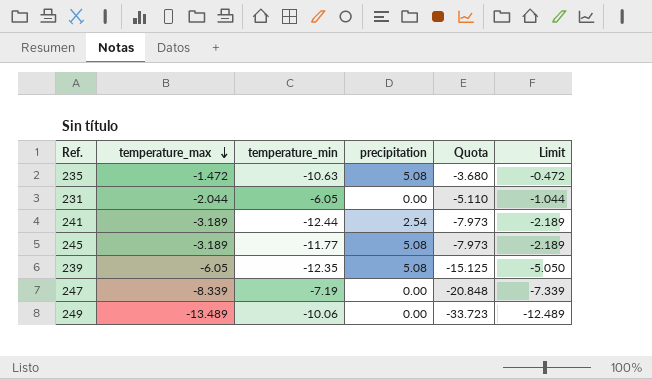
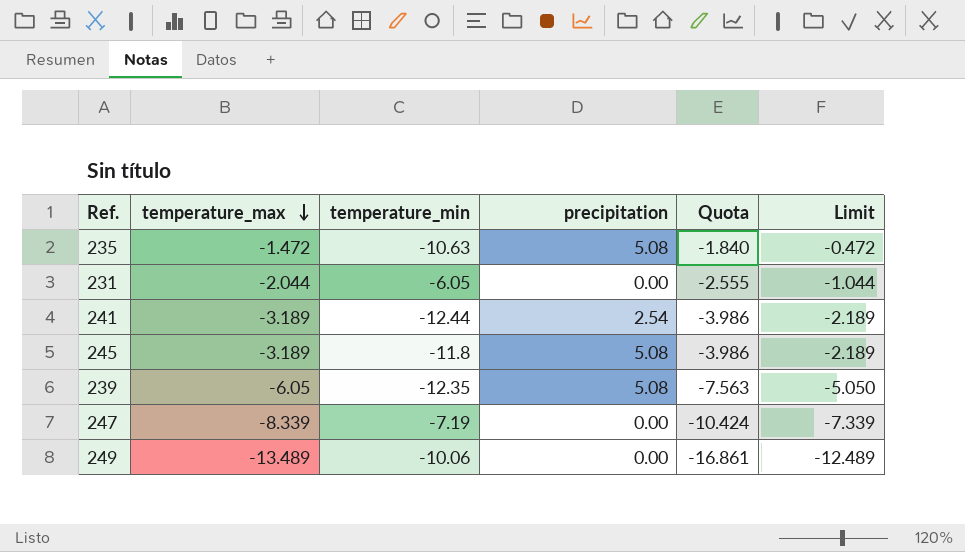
column Quota | formula: [temperature_max] * 2.5 -> [temperature_max] * 1.25
245 | temperature_min: -11.77 -> -11.8

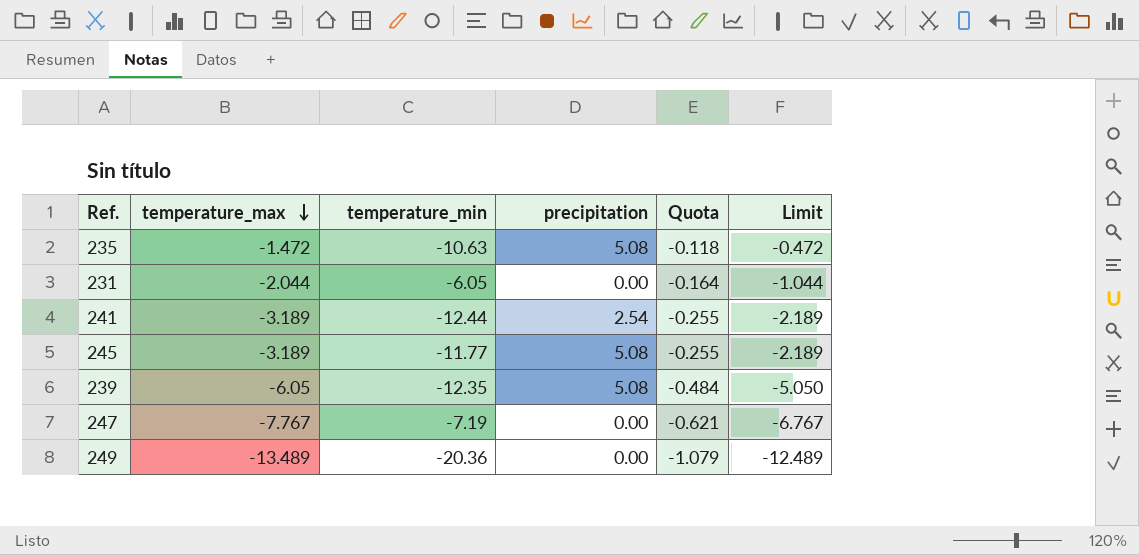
column Quota | formula: [temperature_max] * 1.25 -> [temperature_max] * 0.08
245 | temperature_min: -11.8 -> -11.77
247 | temperature_max: -8.339 -> -7.767
247 | Limit: -7.339 -> -6.767
249 | temperature_min: -10.06 -> -20.36

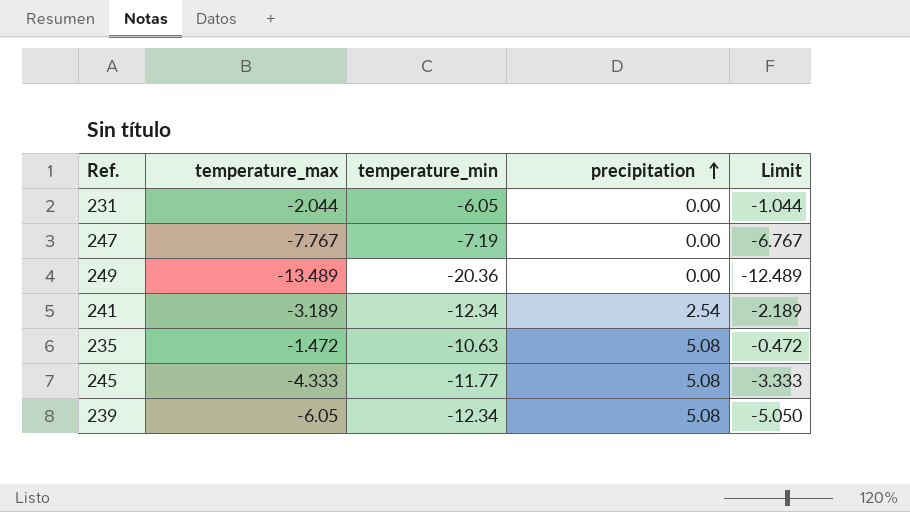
row order: temperature_max descending -> precipitation ascending
column Quota | formula: [temperature_max] * 0.08 -> none
241 | temperature_min: -12.44 -> -12.34
245 | temperature_max: -3.189 -> -4.333
245 | Limit: -2.189 -> -3.333
239 | temperature_min: -12.35 -> -12.34

